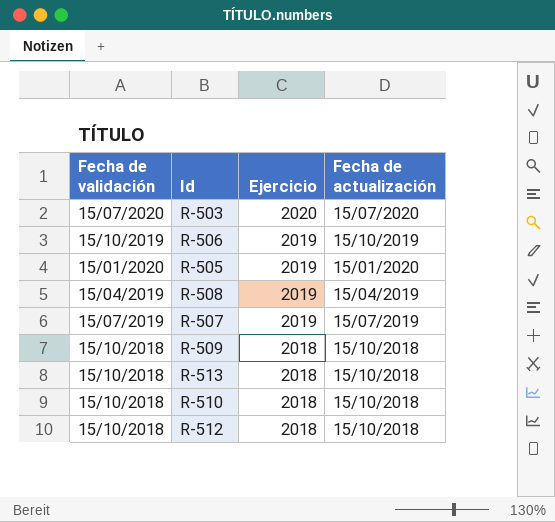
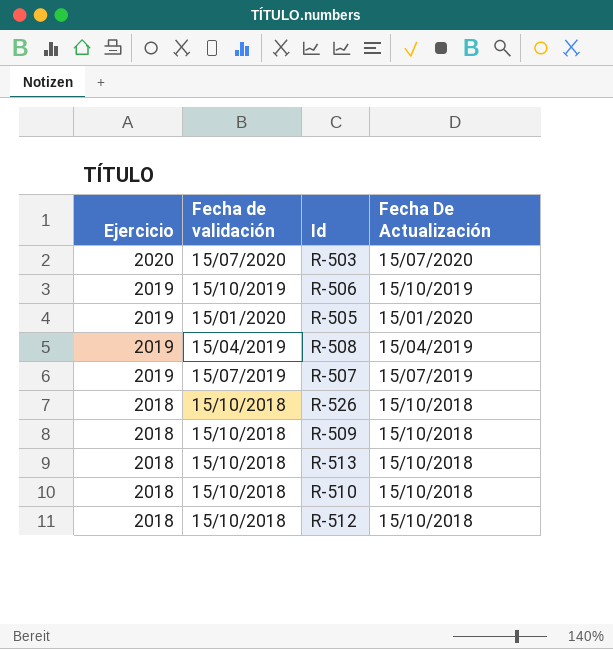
column Ejercicio | position: 3 -> 1
column name: Fecha de actualización -> Fecha De Actualización
row R-526: none -> 2018 | 15/10/2018 | 15/10/2018

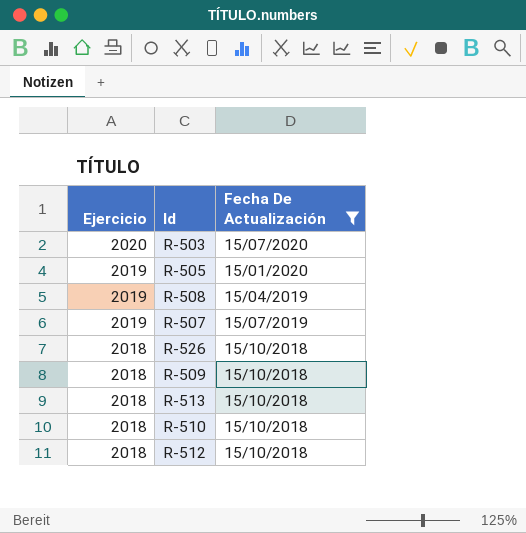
filter: none -> Fecha De Actualización != 15/10/2019
column Fecha de validación | position: 2 -> none

